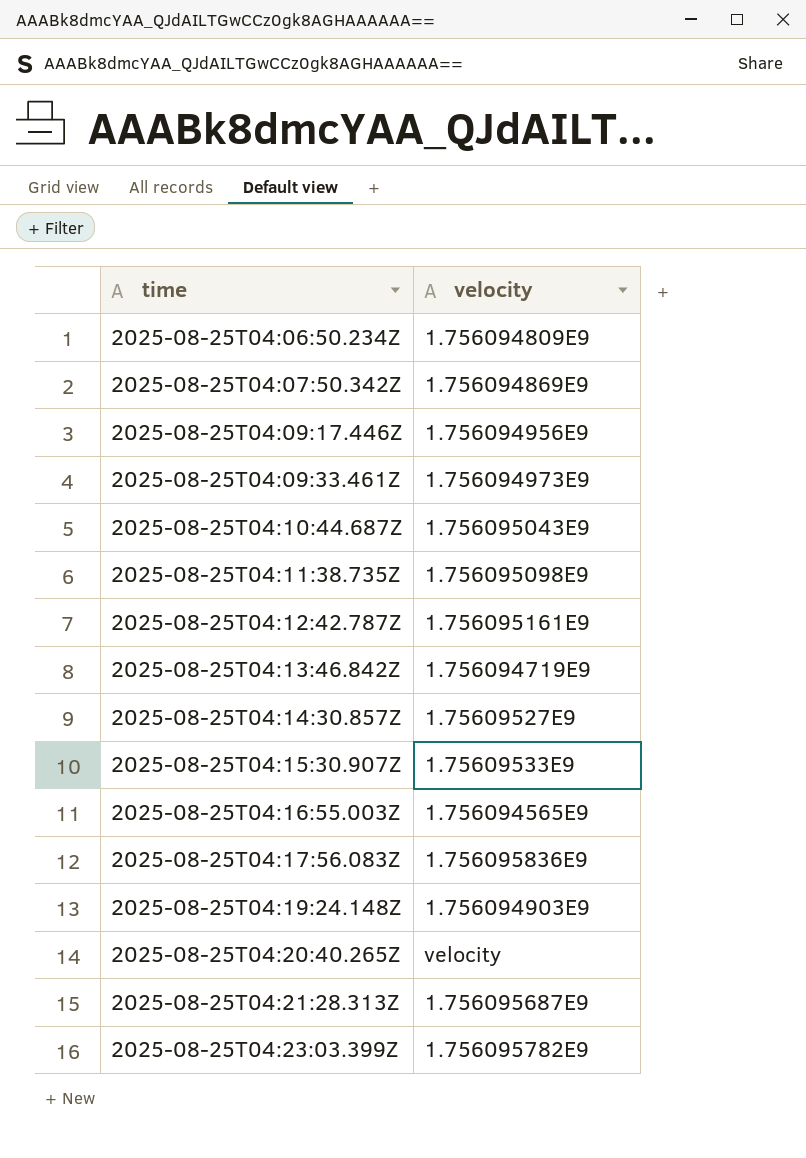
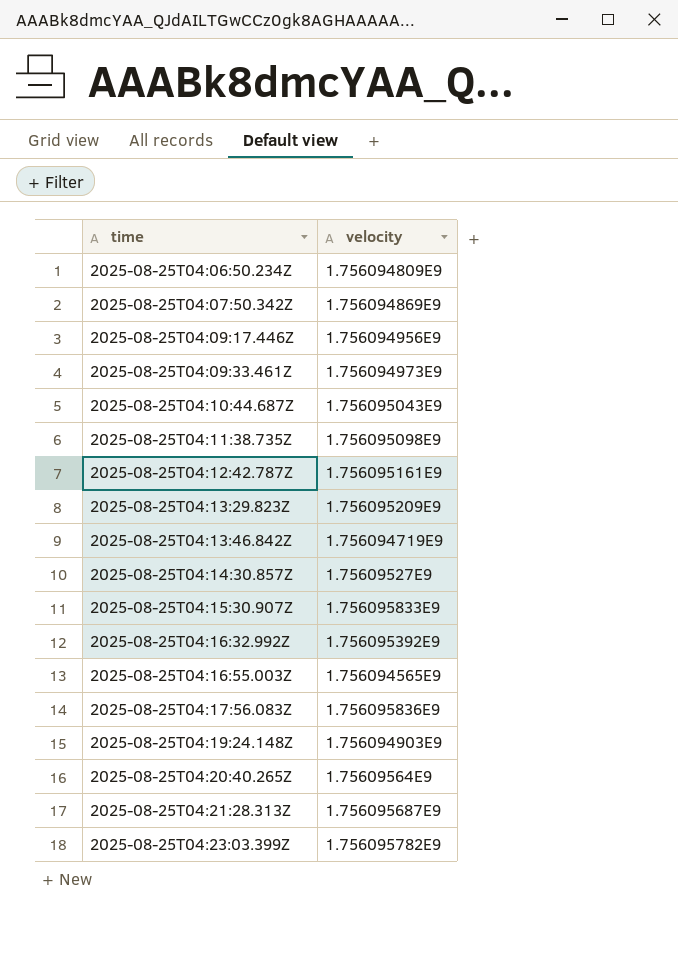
row 2025-08-25T04:13:29.823Z: none -> 1.756095209E9
2025-08-25T04:15:30.907Z | velocity: 1.75609533E9 -> 1.756095833E9
row 2025-08-25T04:16:32.992Z: none -> 1.756095392E9
2025-08-25T04:20:40.265Z | velocity: velocity -> 1.75609564E9

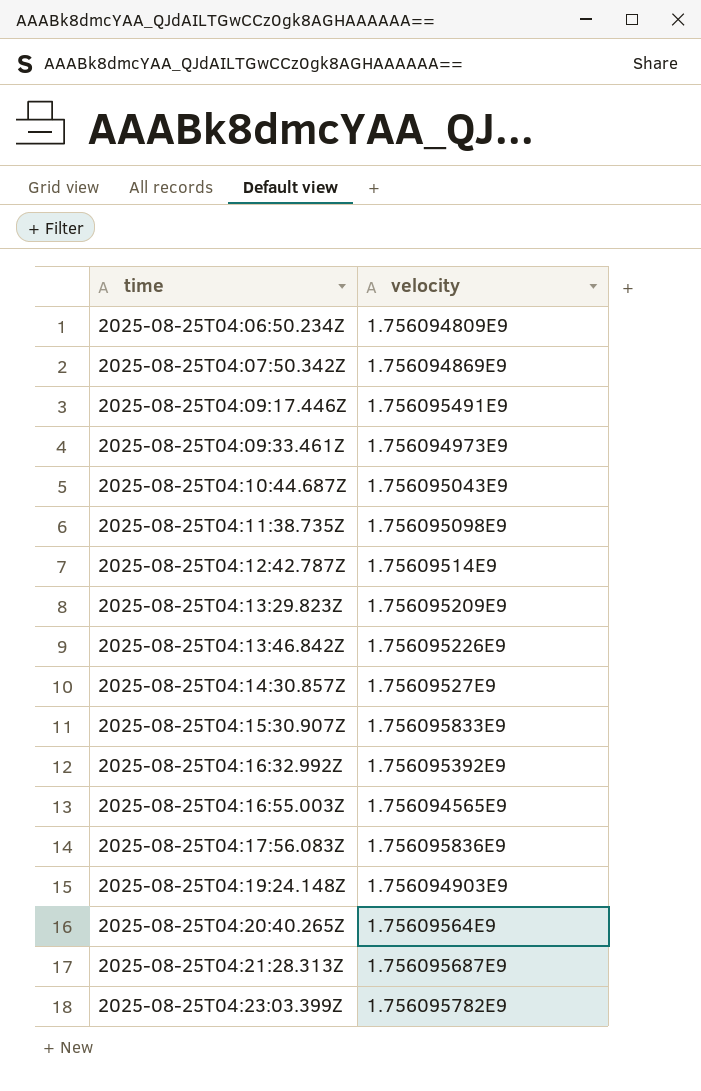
2025-08-25T04:09:17.446Z | velocity: 1.756094956E9 -> 1.756095491E9
2025-08-25T04:12:42.787Z | velocity: 1.756095161E9 -> 1.75609514E9
2025-08-25T04:13:46.842Z | velocity: 1.756094719E9 -> 1.756095226E9

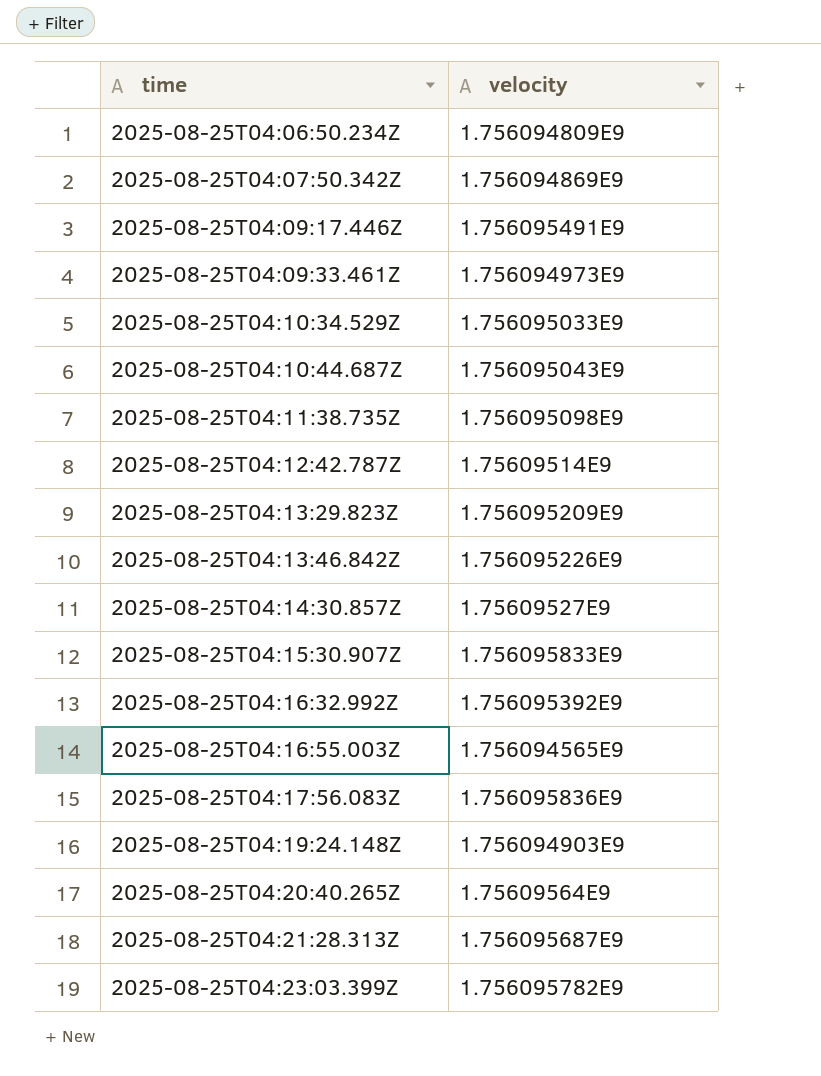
row 2025-08-25T04:10:34.529Z: none -> 1.756095033E9

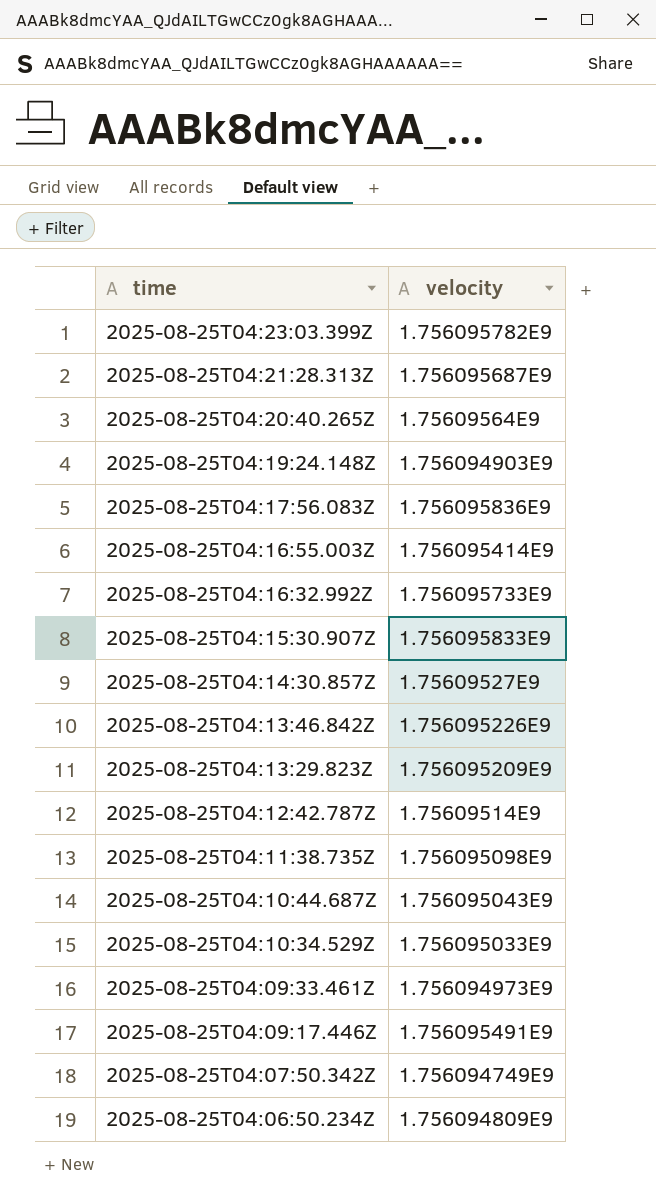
row order: time ascending -> time descending
2025-08-25T04:16:55.003Z | velocity: 1.756094565E9 -> 1.756095414E9
2025-08-25T04:16:32.992Z | velocity: 1.756095392E9 -> 1.756095733E9
2025-08-25T04:07:50.342Z | velocity: 1.756094869E9 -> 1.756094749E9

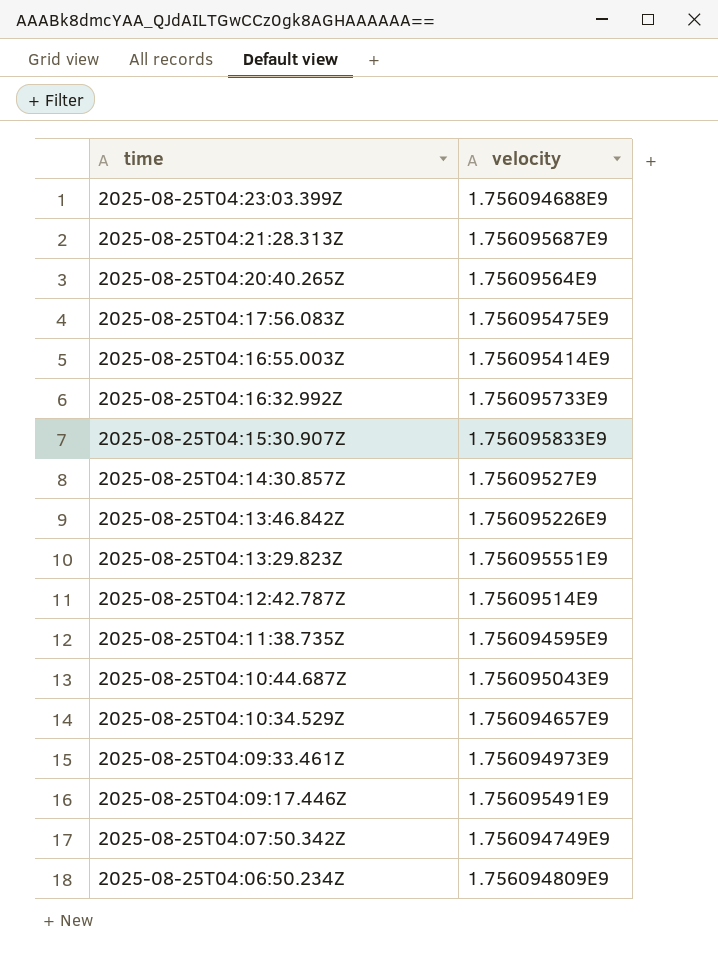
row 2025-08-25T04:19:24.148Z: 1.756094903E9 -> none
2025-08-25T04:23:03.399Z | velocity: 1.756095782E9 -> 1.756094688E9
2025-08-25T04:17:56.083Z | velocity: 1.756095836E9 -> 1.756095475E9
2025-08-25T04:13:29.823Z | velocity: 1.756095209E9 -> 1.756095551E9
2025-08-25T04:11:38.735Z | velocity: 1.756095098E9 -> 1.756094595E9
2025-08-25T04:10:34.529Z | velocity: 1.756095033E9 -> 1.756094657E9

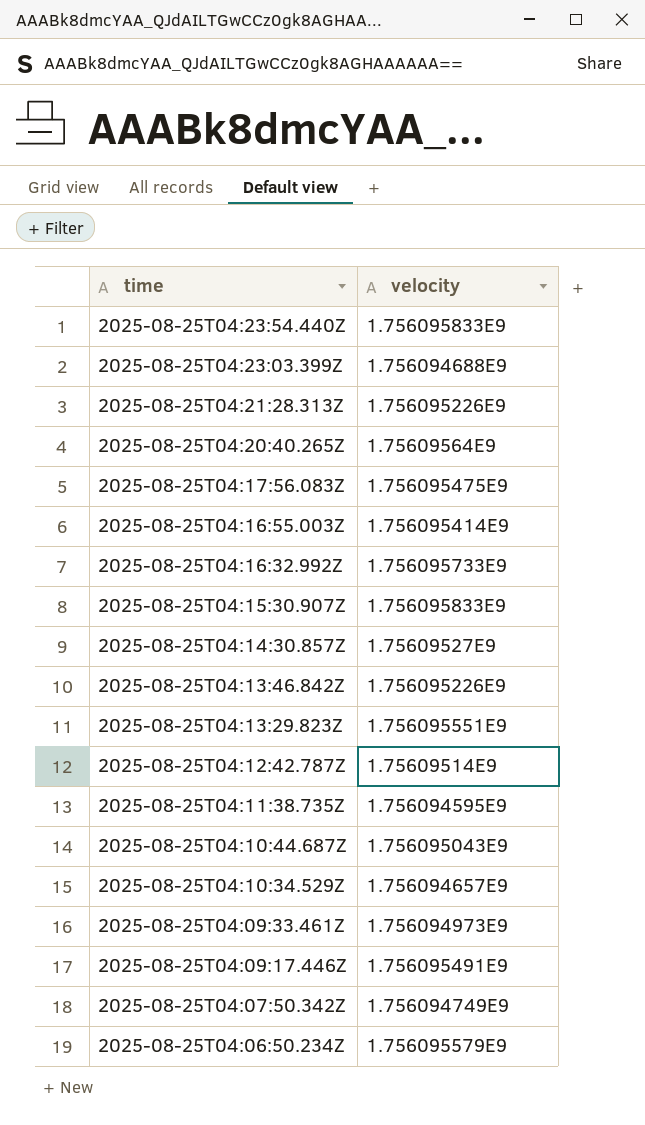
row 2025-08-25T04:23:54.440Z: none -> 1.756095833E9
2025-08-25T04:21:28.313Z | velocity: 1.756095687E9 -> 1.756095226E9
2025-08-25T04:06:50.234Z | velocity: 1.756094809E9 -> 1.756095579E9

